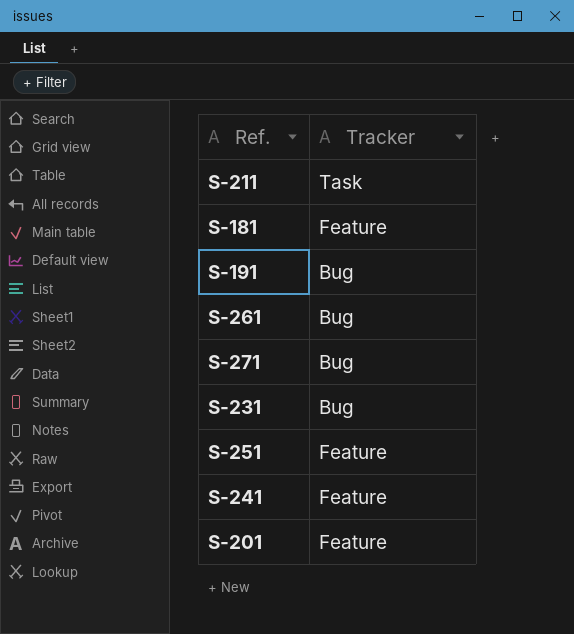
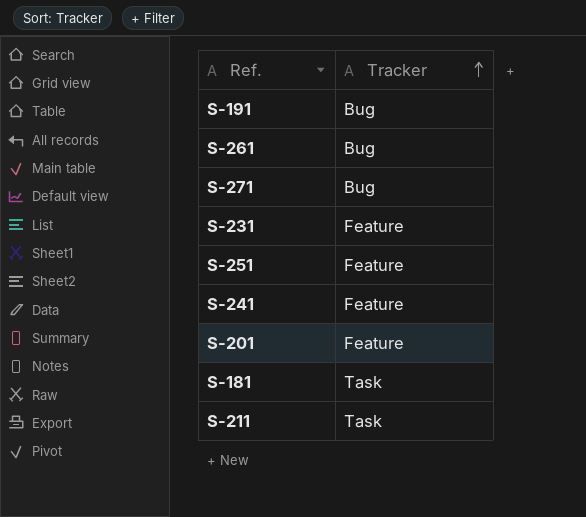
row order: none -> Tracker ascending
S-231 | Tracker: Bug -> Feature
S-181 | Tracker: Feature -> Task

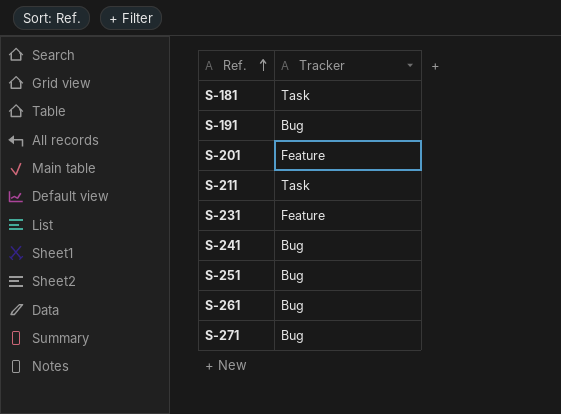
row order: Tracker ascending -> Ref. ascending
S-241 | Tracker: Feature -> Bug
S-251 | Tracker: Feature -> Bug

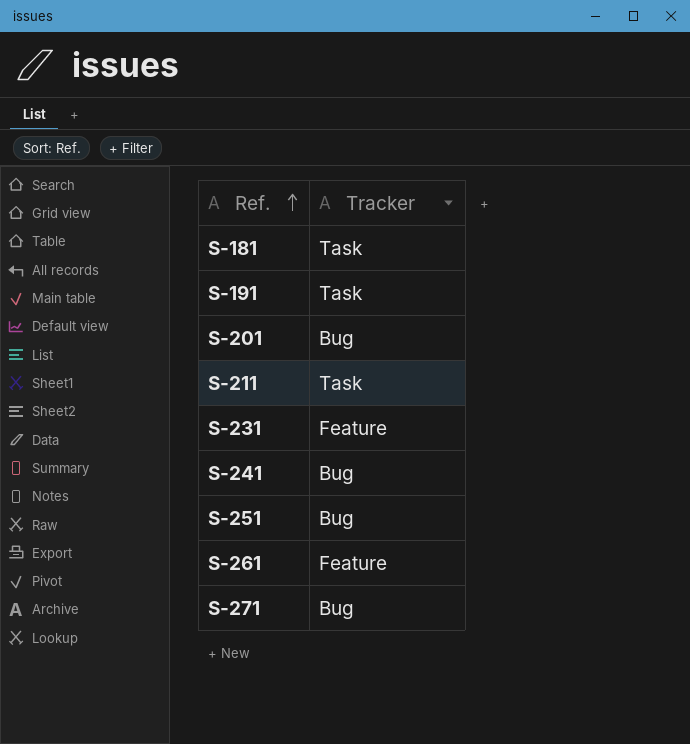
S-191 | Tracker: Bug -> Task
S-201 | Tracker: Feature -> Bug
S-261 | Tracker: Bug -> Feature

